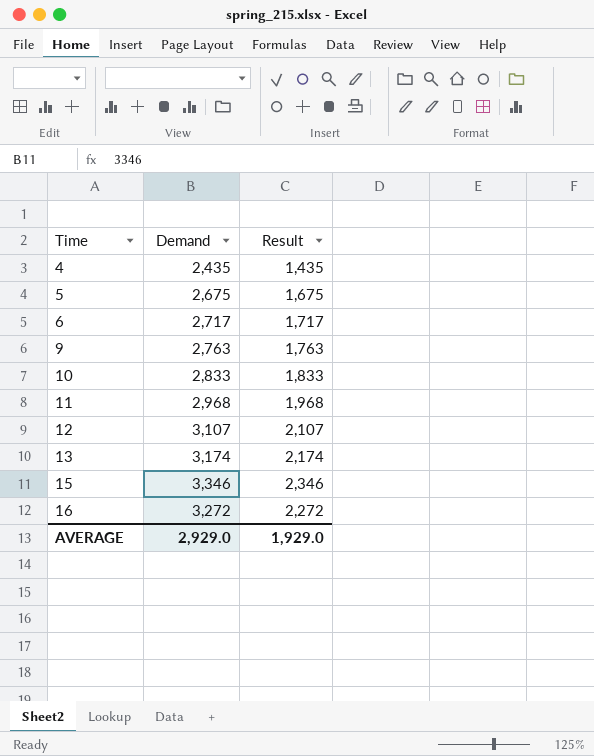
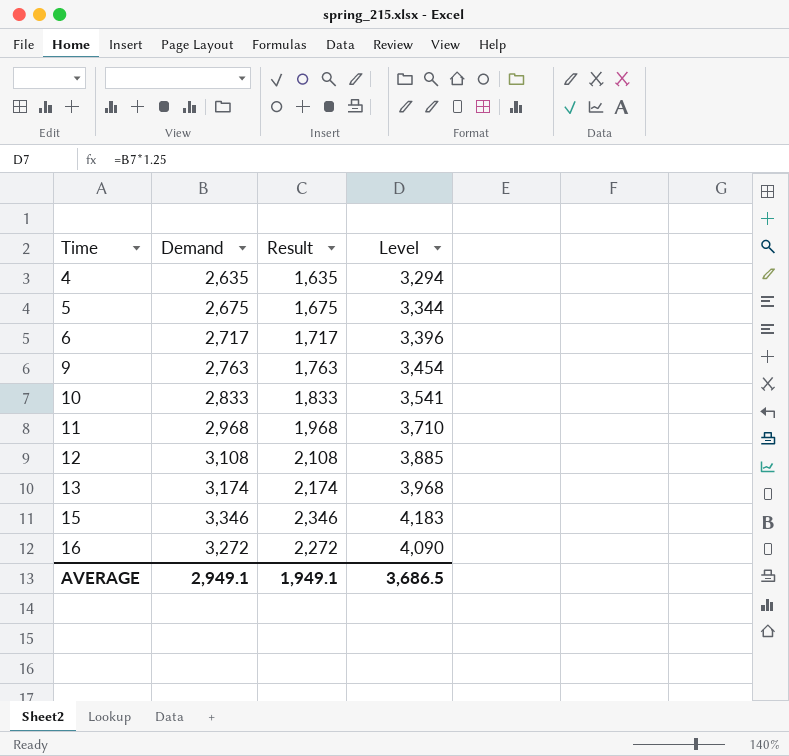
column Level | formula: none -> [Demand] * 1.25
4 | Demand: 2,435 -> 2,635
4 | Result: 1,435 -> 1,635
12 | Demand: 3,107 -> 3,108
12 | Result: 2,107 -> 2,108
AVERAGE | Demand: 2,929.0 -> 2,949.1
AVERAGE | Result: 1,929.0 -> 1,949.1

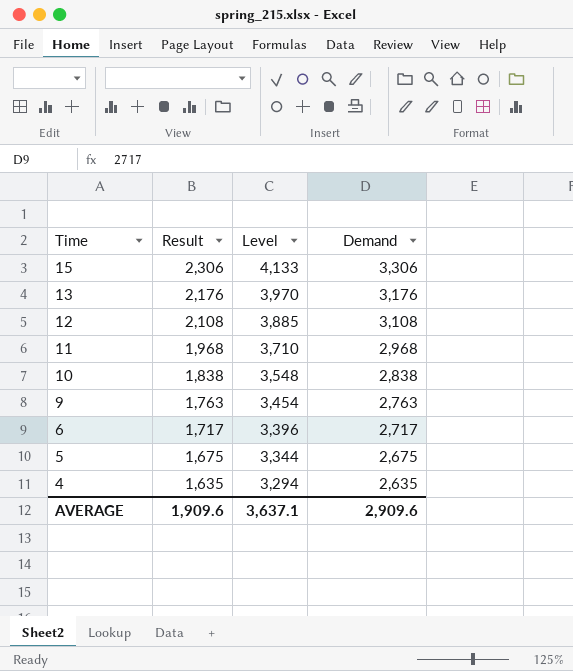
row order: Time ascending -> Time descending
column Demand | position: 2 -> 4
row 16: 3,272 | 2,272 | 4,090 -> none
15 | Result: 2,346 -> 2,306
15 | Level: 4,183 -> 4,133
15 | Demand: 3,346 -> 3,306
13 | Result: 2,174 -> 2,176
13 | Level: 3,968 -> 3,970
13 | Demand: 3,174 -> 3,176
10 | Result: 1,833 -> 1,838
10 | Level: 3,541 -> 3,548
10 | Demand: 2,833 -> 2,838
AVERAGE | Result: 1,949.1 -> 1,909.6
AVERAGE | Level: 3,686.5 -> 3,637.1
AVERAGE | Demand: 2,949.1 -> 2,909.6

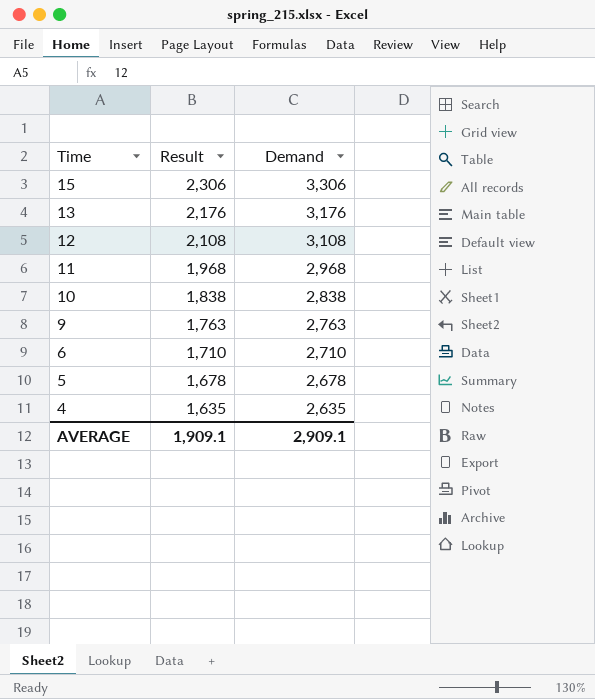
column Level | formula: [Demand] * 1.25 -> none
6 | Result: 1,717 -> 1,710
6 | Demand: 2,717 -> 2,710
5 | Result: 1,675 -> 1,678
5 | Demand: 2,675 -> 2,678
AVERAGE | Result: 1,909.6 -> 1,909.1
AVERAGE | Demand: 2,909.6 -> 2,909.1

